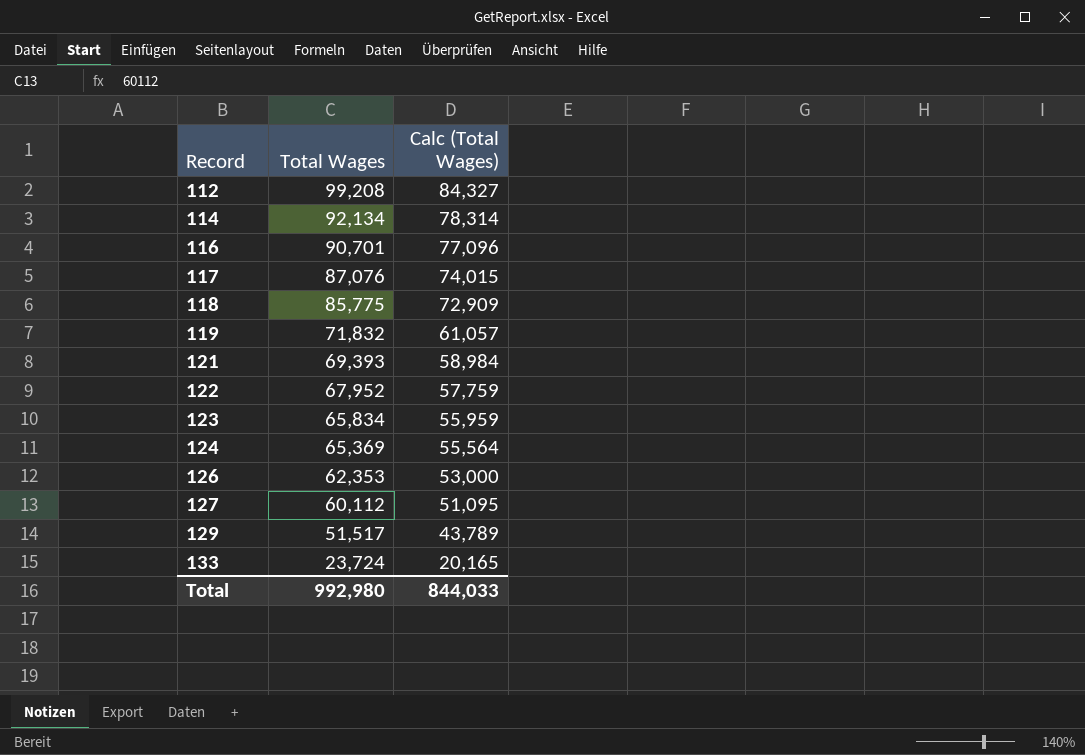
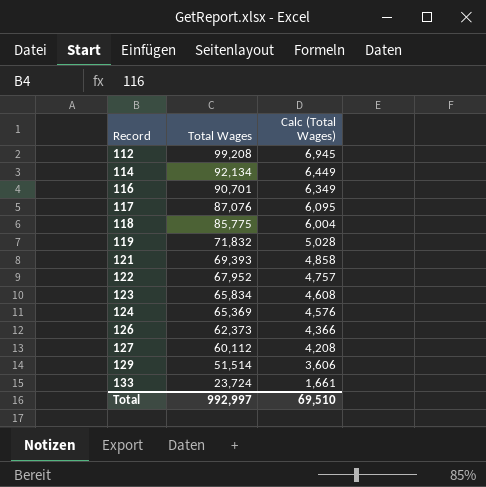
column Calc (Total Wages) | formula: [Total Wages] * 0.85 -> [Total Wages] * 0.07
126 | Total Wages: 62,353 -> 62,373
129 | Total Wages: 51,517 -> 51,514
Total | Total Wages: 992,980 -> 992,997
Total | Calc (Total Wages): 844,033 -> 69,510

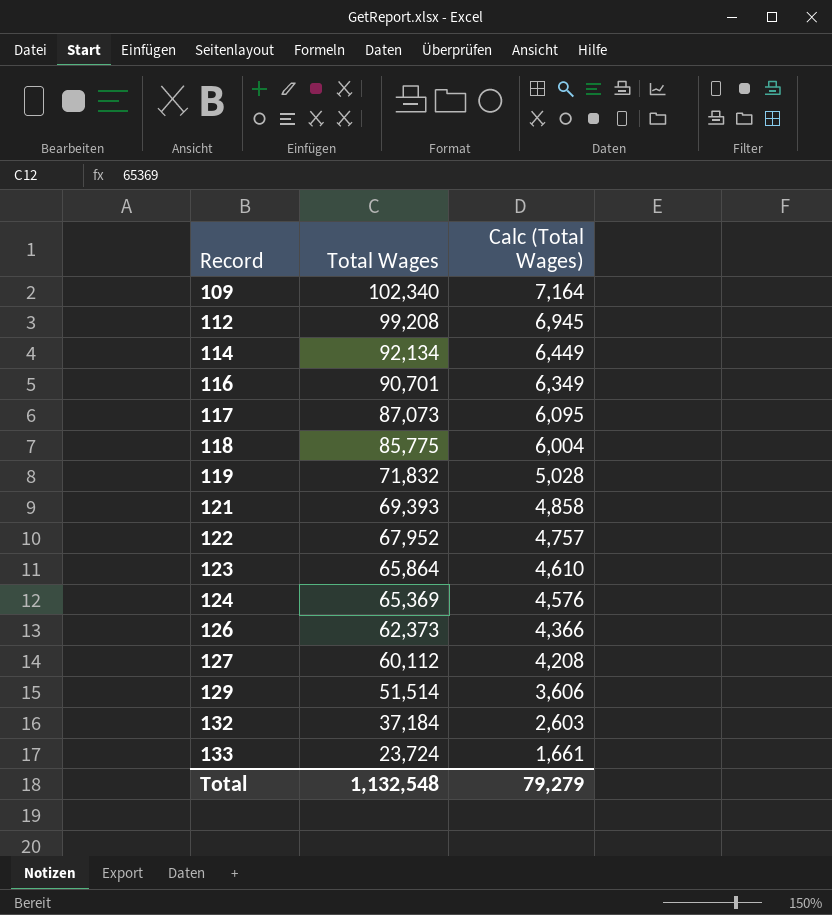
row 109: none -> 102,340 | 7,164
117 | Total Wages: 87,076 -> 87,073
123 | Total Wages: 65,834 -> 65,864
123 | Calc (Total Wages): 4,608 -> 4,610
row 132: none -> 37,184 | 2,603
Total | Total Wages: 992,997 -> 1,132,548
Total | Calc (Total Wages): 69,510 -> 79,279

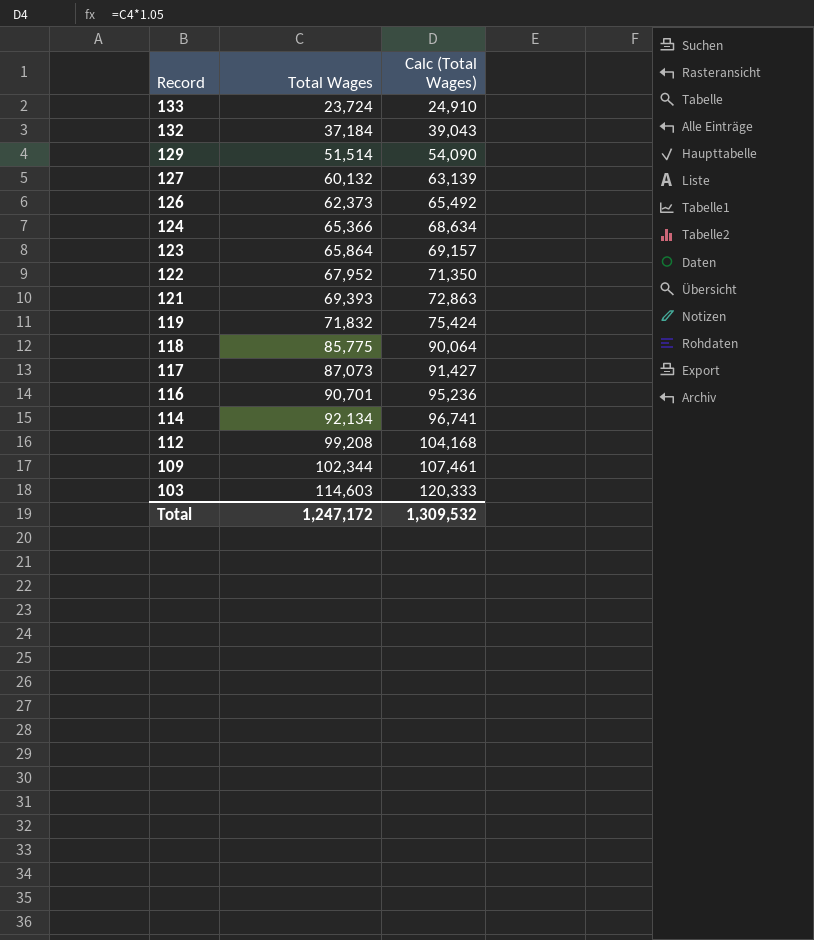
row order: Record ascending -> Record descending
column Calc (Total Wages) | formula: [Total Wages] * 0.07 -> [Total Wages] * 1.05
127 | Total Wages: 60,112 -> 60,132
124 | Total Wages: 65,369 -> 65,366
109 | Total Wages: 102,340 -> 102,344
row 103: none -> 114,603 | 120,333
Total | Total Wages: 1,132,548 -> 1,247,172
Total | Calc (Total Wages): 79,279 -> 1,309,532

